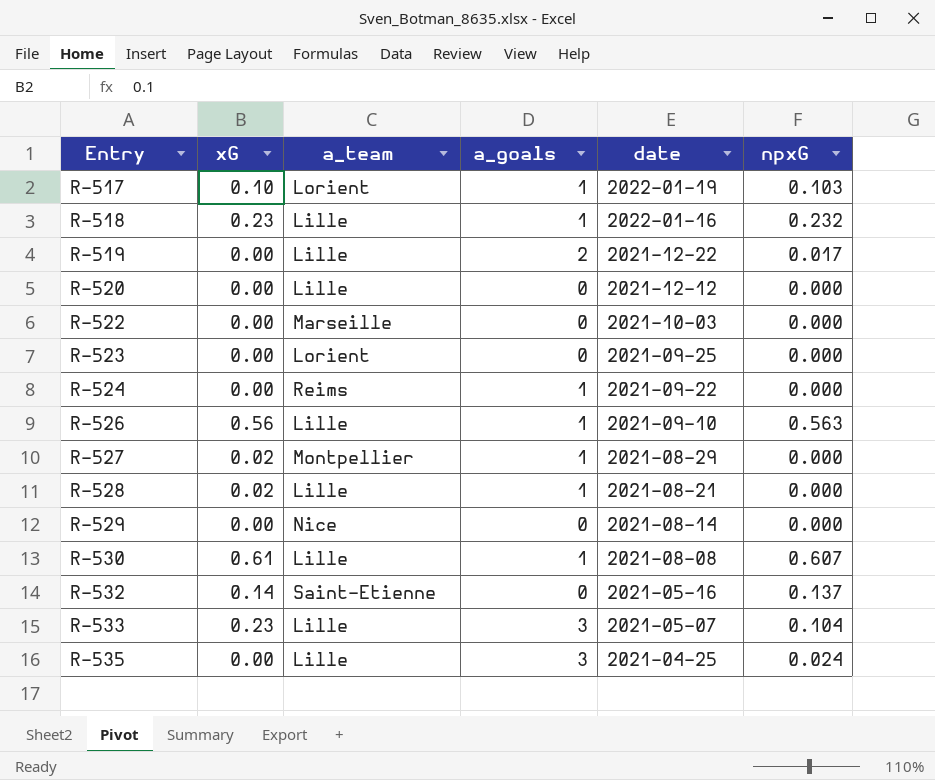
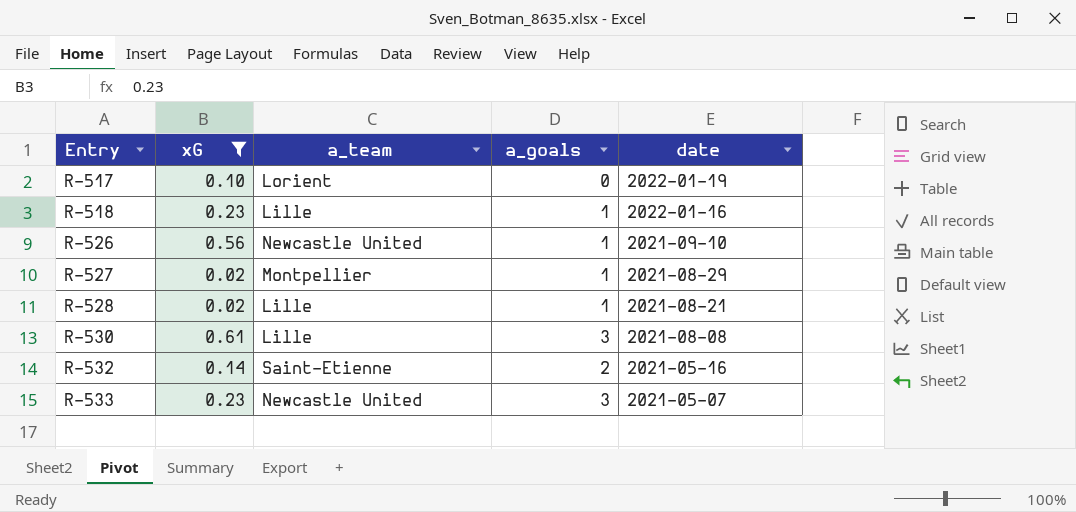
filter: none -> xG != 0.00
column npxG | position: 6 -> none
R-517 | a_goals: 1 -> 0
R-526 | a_team: Lille -> Newcastle United
R-530 | a_goals: 1 -> 3
R-532 | a_goals: 0 -> 2
R-533 | a_team: Lille -> Newcastle United

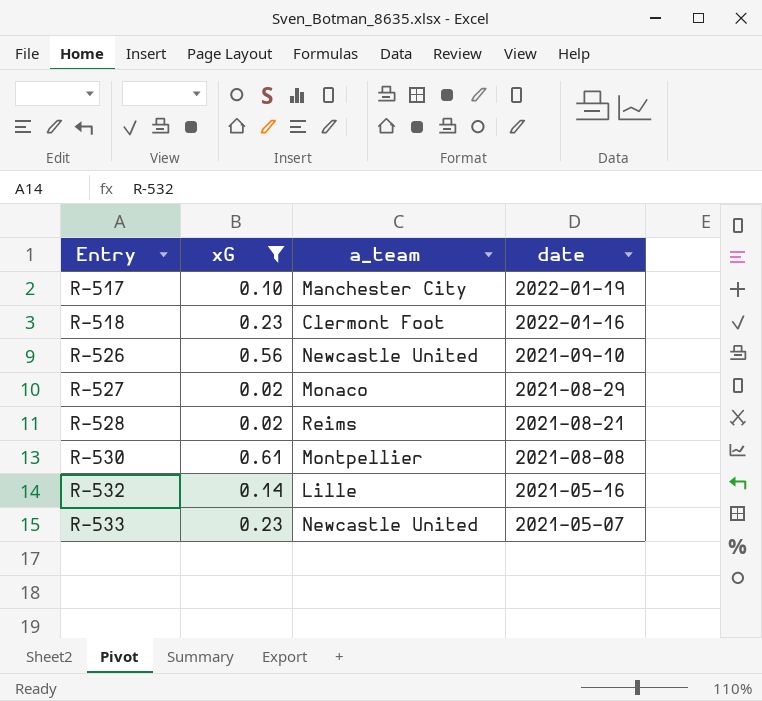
column a_goals | position: 4 -> none
R-517 | a_team: Lorient -> Manchester City
R-518 | a_team: Lille -> Clermont Foot
R-527 | a_team: Montpellier -> Monaco
R-528 | a_team: Lille -> Reims
R-530 | a_team: Lille -> Montpellier
R-532 | a_team: Saint-Etienne -> Lille

